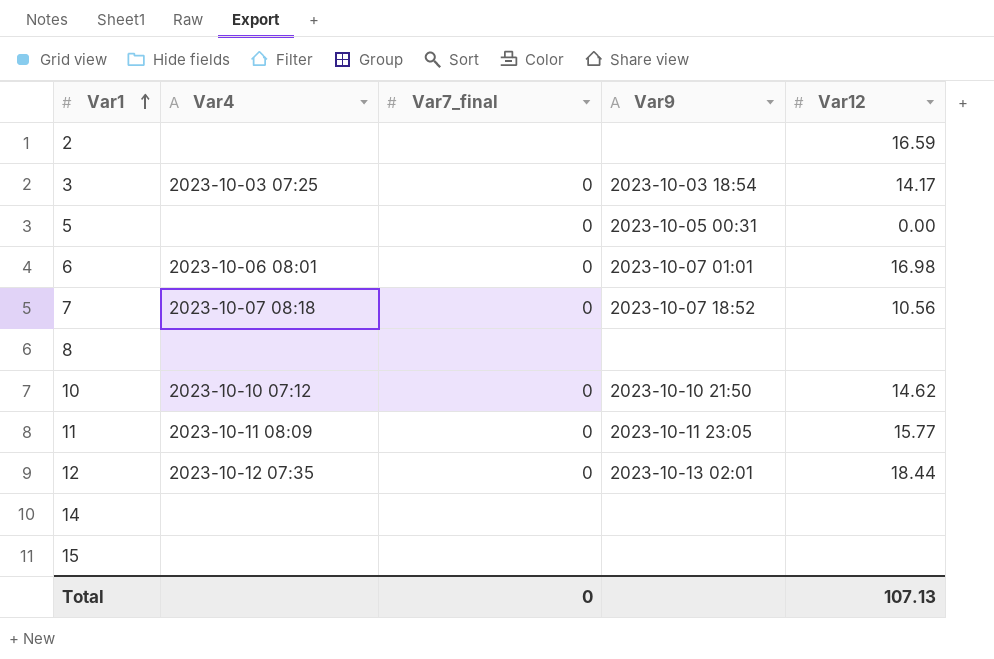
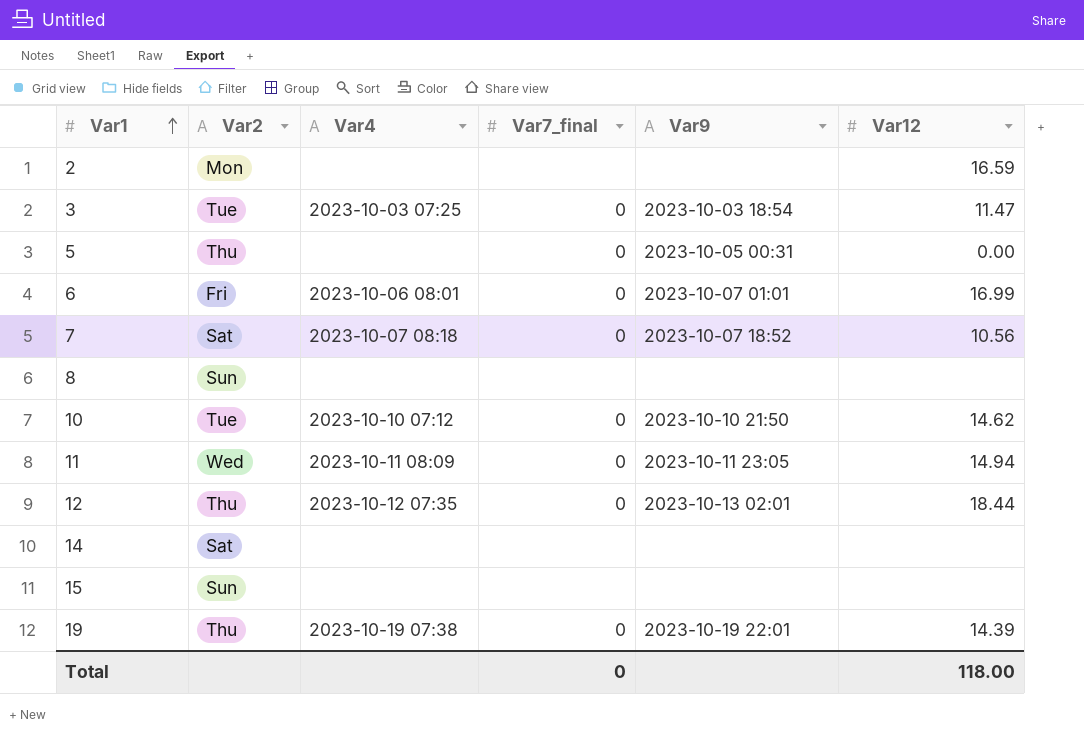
column Var2 | position: none -> 2
3 | Var12: 14.17 -> 11.47
6 | Var12: 16.98 -> 16.99
11 | Var12: 15.77 -> 14.94
row 19: none -> Thu | 2023-10-19 07:38 | 0 | 2023-10-19 22:01 | 14.39
Total | Var12: 107.13 -> 118.00

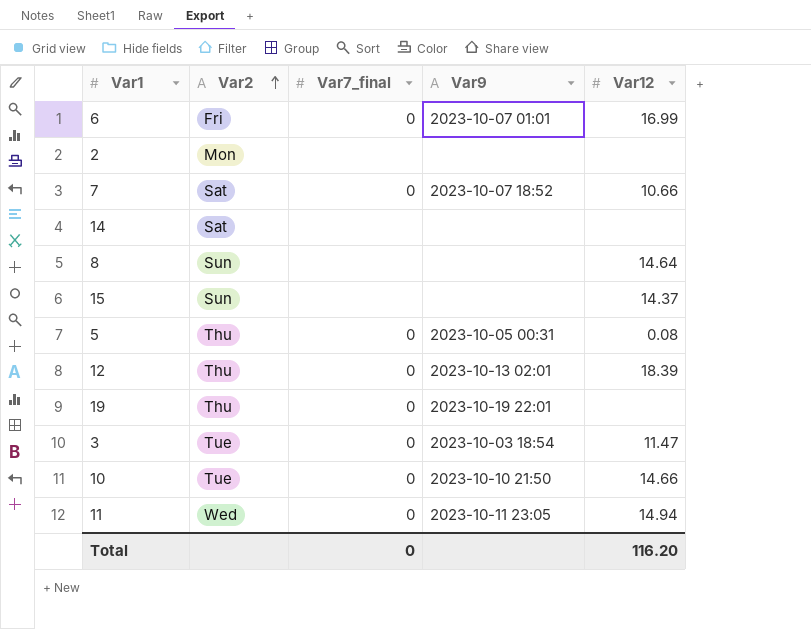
row order: Var1 ascending -> Var2 ascending
column Var4 | position: 3 -> none
2 | Var12: 16.59 -> none
7 | Var12: 10.56 -> 10.66
8 | Var12: none -> 14.64
15 | Var12: none -> 14.37
5 | Var12: 0.00 -> 0.08
12 | Var12: 18.44 -> 18.39
19 | Var12: 14.39 -> none
10 | Var12: 14.62 -> 14.66
Total | Var12: 118.00 -> 116.20

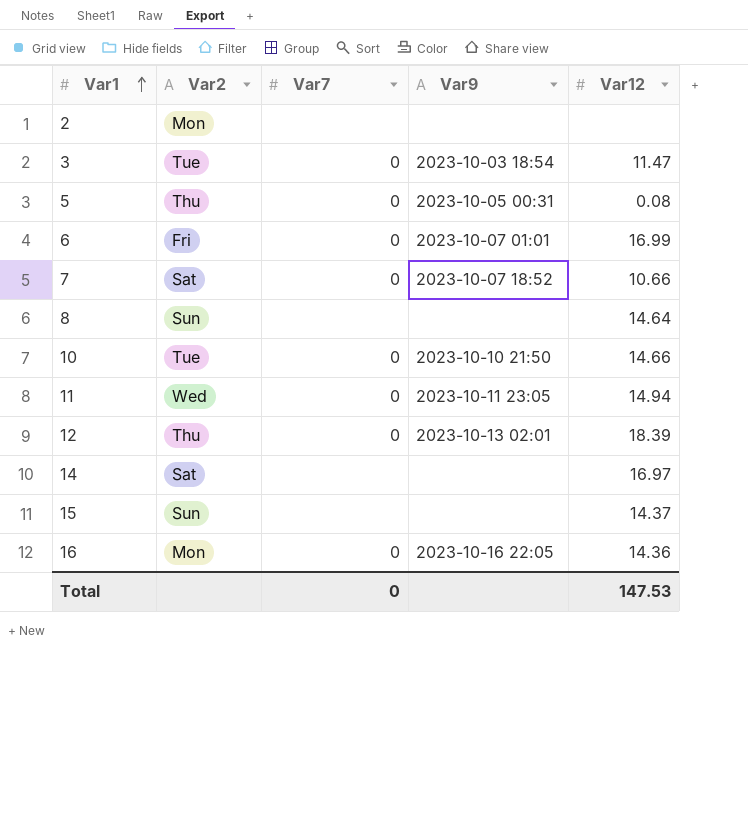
row order: Var2 ascending -> Var1 ascending
column name: Var7_final -> Var7
row 19: Thu | 0 | 2023-10-19 22:01 | none -> none
14 | Var12: none -> 16.97
row 16: none -> Mon | 0 | 2023-10-16 22:05 | 14.36
Total | Var12: 116.20 -> 147.53

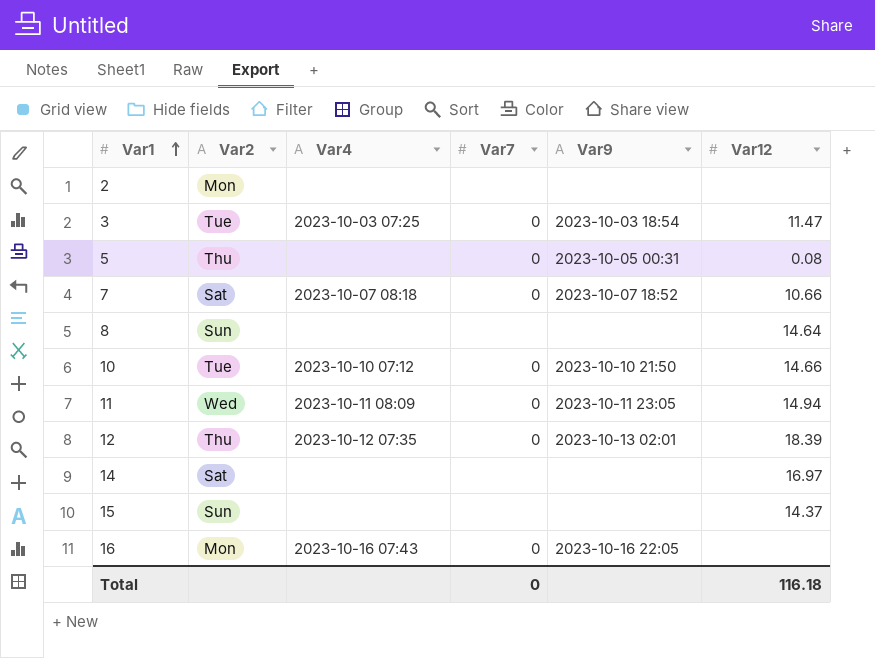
column Var4 | position: none -> 3
row 6: Fri | 0 | 2023-10-07 01:01 | 16.99 -> none
16 | Var12: 14.36 -> none
Total | Var12: 147.53 -> 116.18

